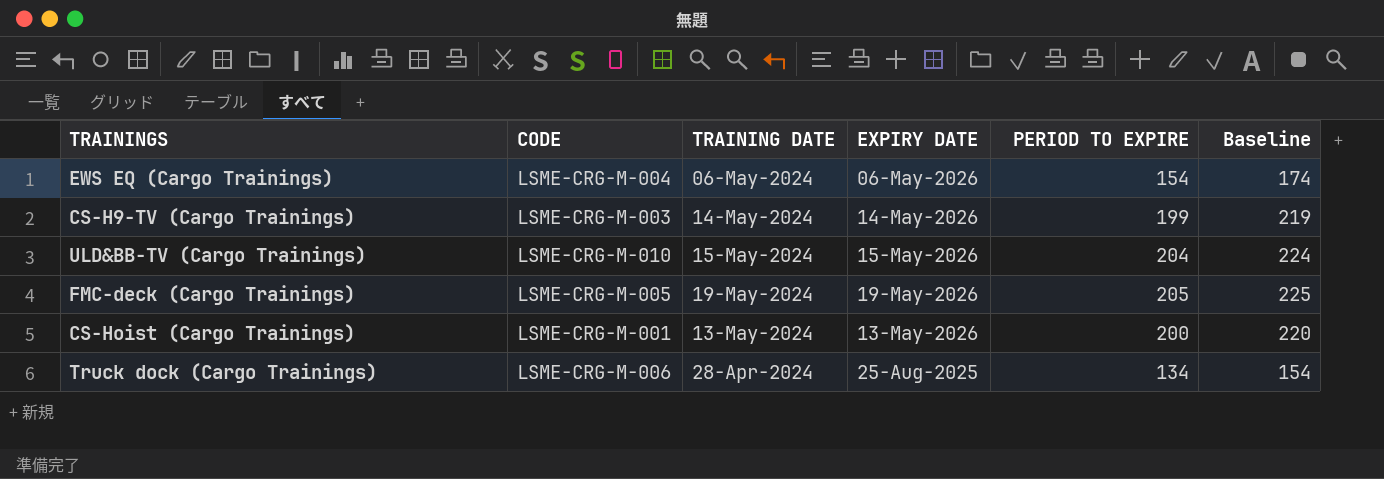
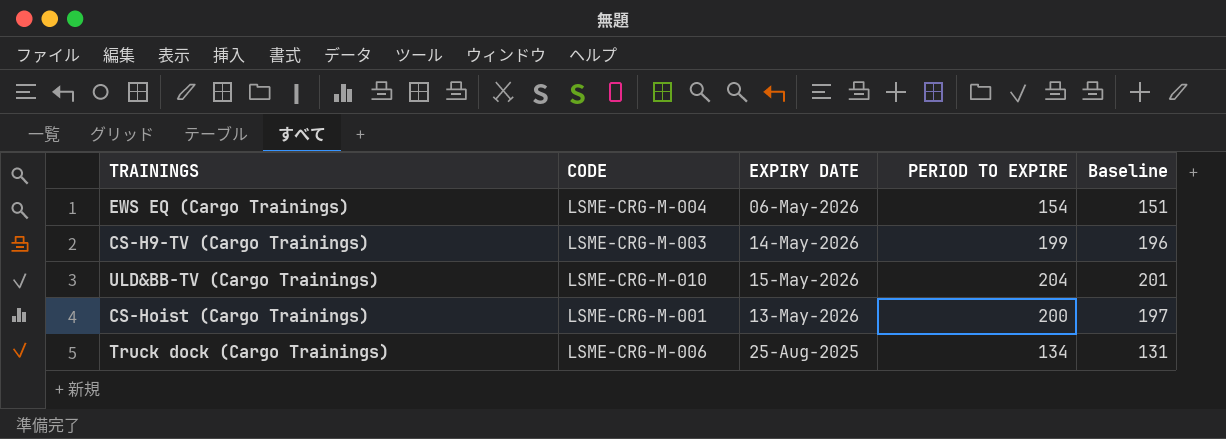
column TRAINING DATE | position: 3 -> none
column Baseline | formula: [PERIOD TO EXPIRE] + 20 -> [PERIOD TO EXPIRE] - 3
row FMC-deck (Cargo Trainings): LSME-CRG-M-005 | 19-May-2024 | 19-May-2026 | 205 | 225 -> none

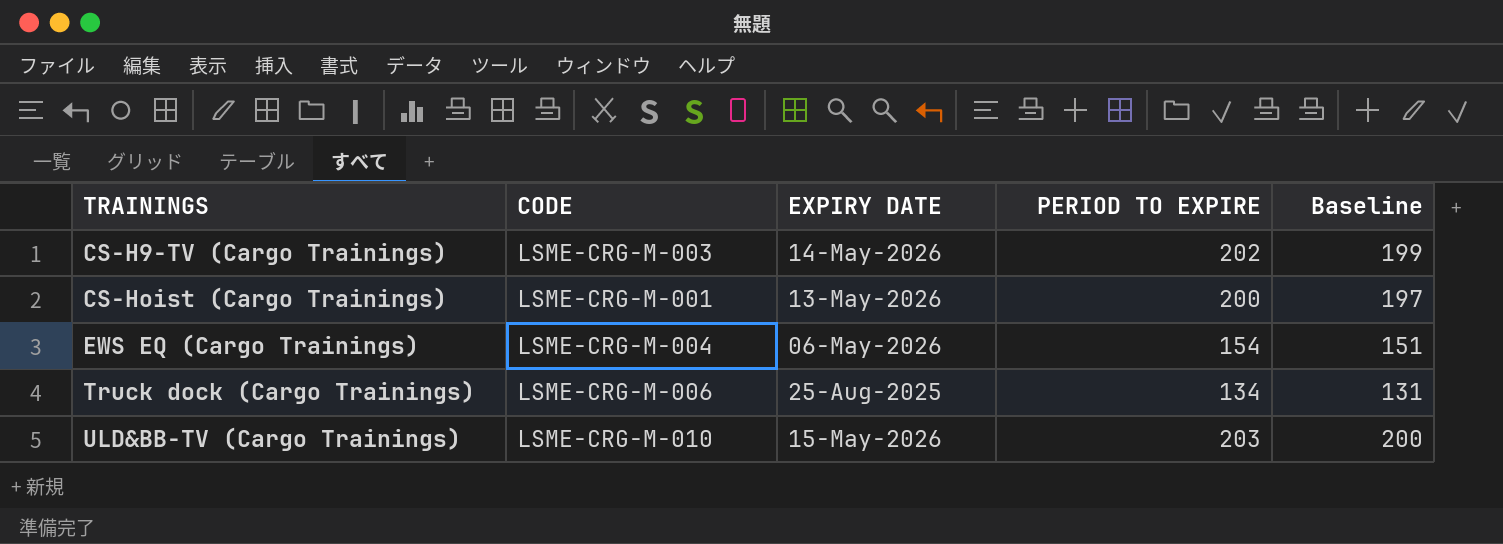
row order: none -> TRAININGS ascending
CS-H9-TV (Cargo Trainings) | PERIOD TO EXPIRE: 199 -> 202
CS-H9-TV (Cargo Trainings) | Baseline: 196 -> 199
ULD&BB-TV (Cargo Trainings) | PERIOD TO EXPIRE: 204 -> 203
ULD&BB-TV (Cargo Trainings) | Baseline: 201 -> 200

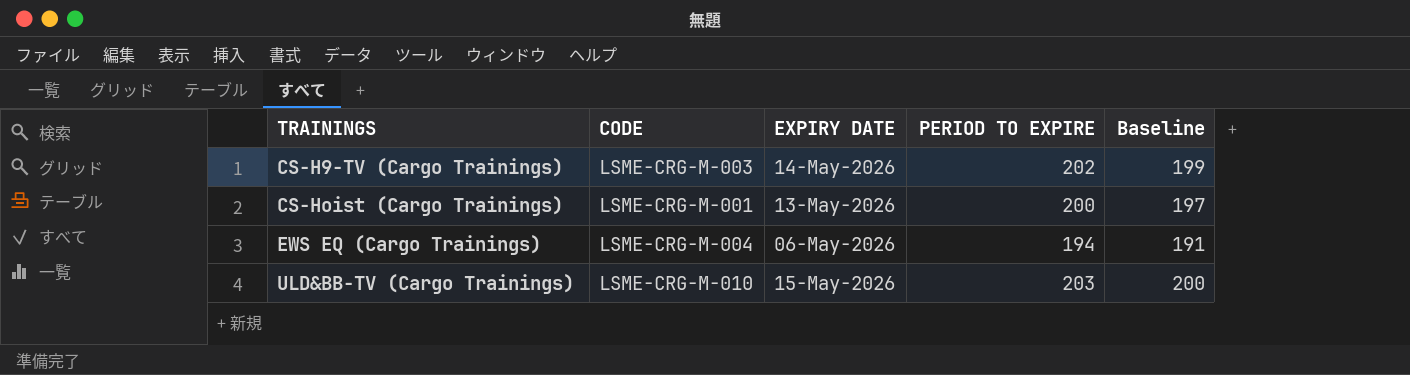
row Truck dock (Cargo Trainings): LSME-CRG-M-006 | 25-Aug-2025 | 134 | 131 -> none
EWS EQ (Cargo Trainings) | PERIOD TO EXPIRE: 154 -> 194
EWS EQ (Cargo Trainings) | Baseline: 151 -> 191

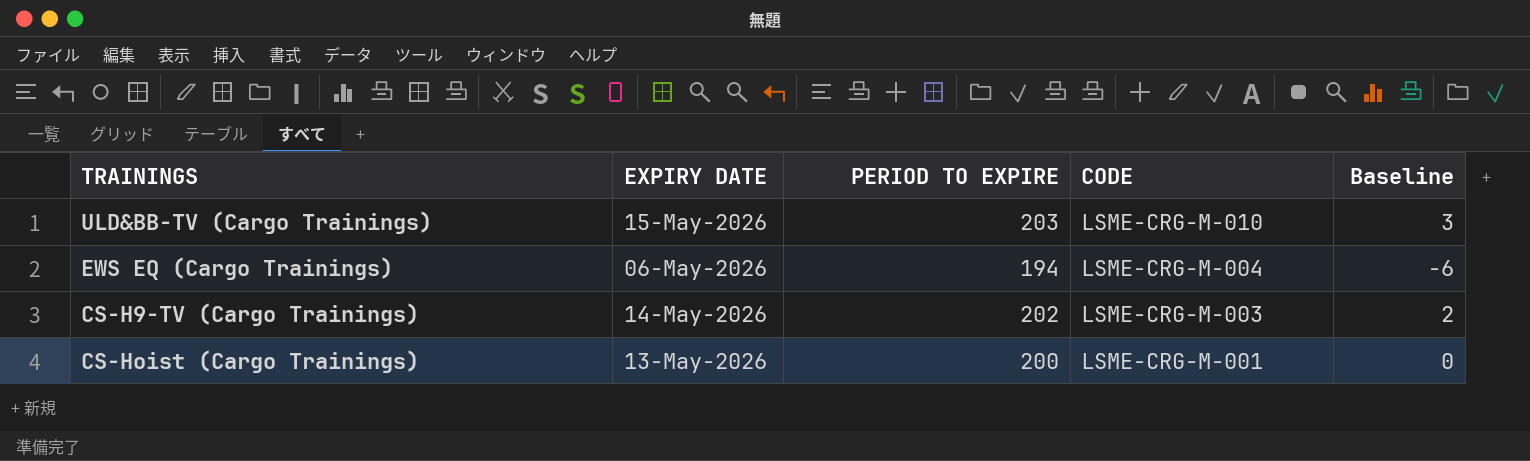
row order: TRAININGS ascending -> CODE descending
column CODE | position: 2 -> 4
column Baseline | formula: [PERIOD TO EXPIRE] - 3 -> [PERIOD TO EXPIRE] - 200

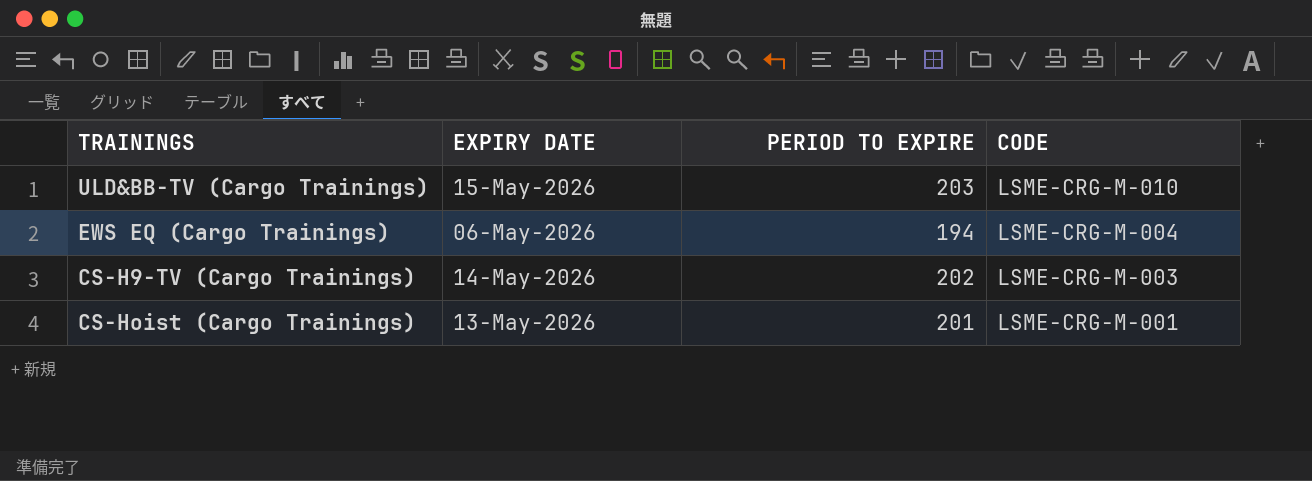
column Baseline | formula: [PERIOD TO EXPIRE] - 200 -> none
CS-Hoist (Cargo Trainings) | PERIOD TO EXPIRE: 200 -> 201

